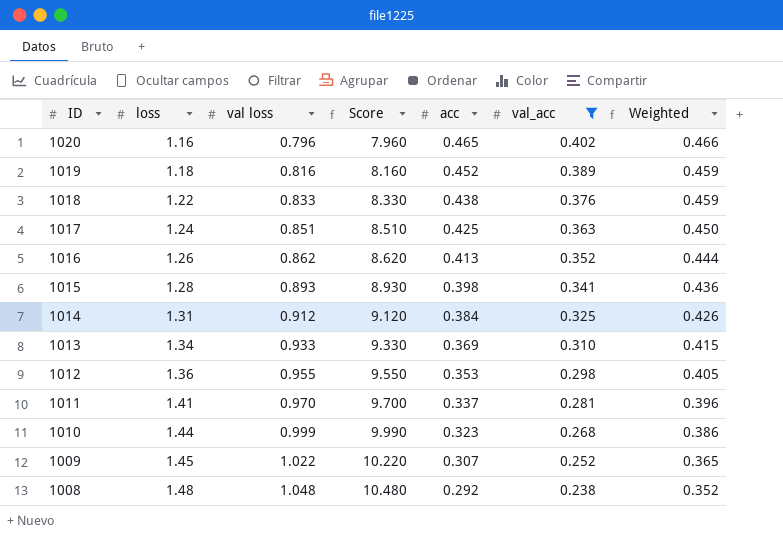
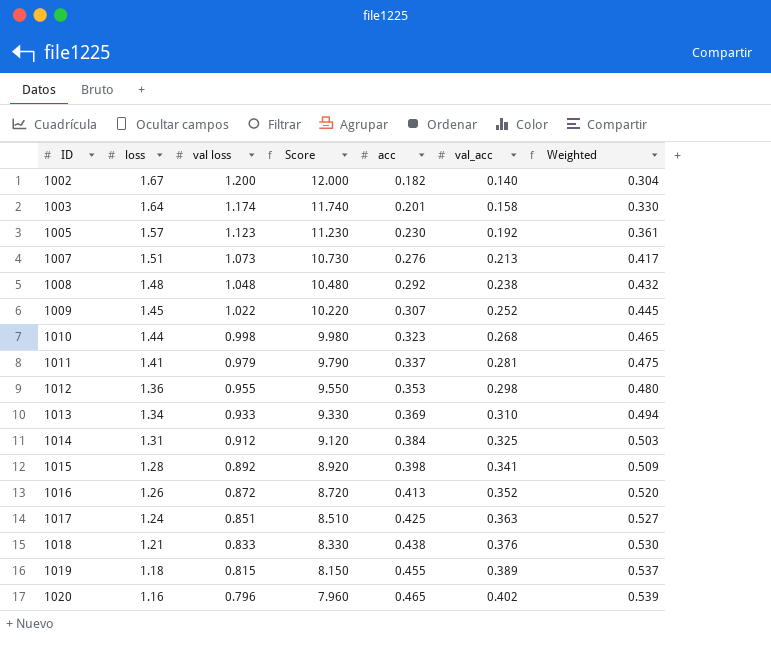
filter: val_acc >= 0.238 -> none
row order: ID descending -> ID ascending
column Weighted | formula: [loss] * [val_acc] -> [loss] * [acc]
1010 | val loss: 0.999 -> 0.998
1010 | Score: 9.990 -> 9.980
1011 | val loss: 0.970 -> 0.979
1011 | Score: 9.700 -> 9.790
1015 | val loss: 0.893 -> 0.892
1015 | Score: 8.930 -> 8.920
1016 | val loss: 0.862 -> 0.872
1016 | Score: 8.620 -> 8.720
1018 | loss: 1.22 -> 1.21
1019 | val loss: 0.816 -> 0.815
1019 | Score: 8.160 -> 8.150
1019 | acc: 0.452 -> 0.455

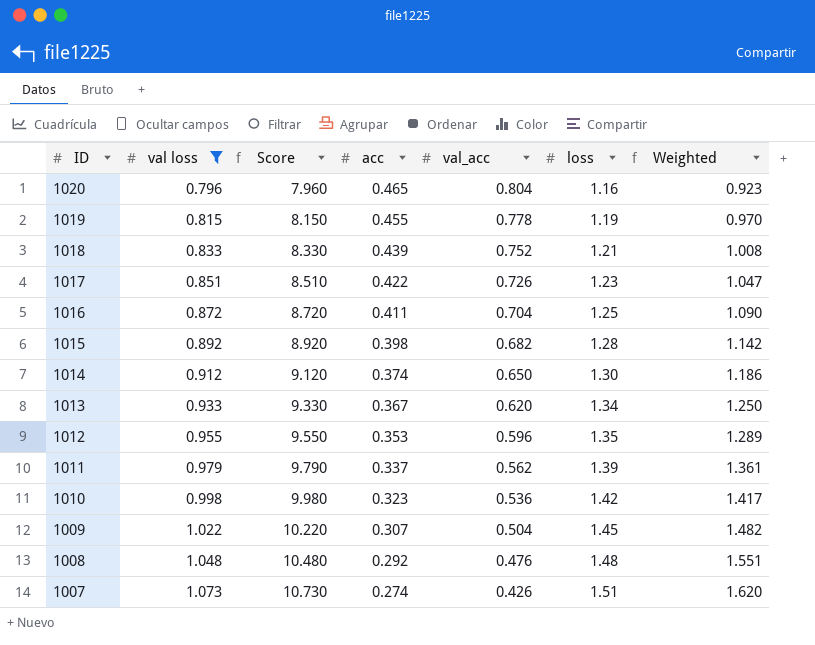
filter: none -> val loss <= 1.073
row order: ID ascending -> ID descending
column loss | position: 2 -> 6
column Weighted | formula: [loss] * [acc] -> [val loss] * [loss]
1020 | val_acc: 0.402 -> 0.804
1019 | val_acc: 0.389 -> 0.778
1019 | loss: 1.18 -> 1.19
1018 | acc: 0.438 -> 0.439
1018 | val_acc: 0.376 -> 0.752
1017 | acc: 0.425 -> 0.422
1017 | val_acc: 0.363 -> 0.726
1017 | loss: 1.24 -> 1.23
1016 | acc: 0.413 -> 0.411
1016 | val_acc: 0.352 -> 0.704
1016 | loss: 1.26 -> 1.25
1015 | val_acc: 0.341 -> 0.682
1014 | acc: 0.384 -> 0.374
1014 | val_acc: 0.325 -> 0.650
1014 | loss: 1.31 -> 1.30
1013 | acc: 0.369 -> 0.367
1013 | val_acc: 0.310 -> 0.620
1012 | val_acc: 0.298 -> 0.596
1012 | loss: 1.36 -> 1.35
1011 | val_acc: 0.281 -> 0.562
1011 | loss: 1.41 -> 1.39
1010 | val_acc: 0.268 -> 0.536
1010 | loss: 1.44 -> 1.42
1009 | val_acc: 0.252 -> 0.504
1008 | val_acc: 0.238 -> 0.476
1007 | acc: 0.276 -> 0.274
1007 | val_acc: 0.213 -> 0.426

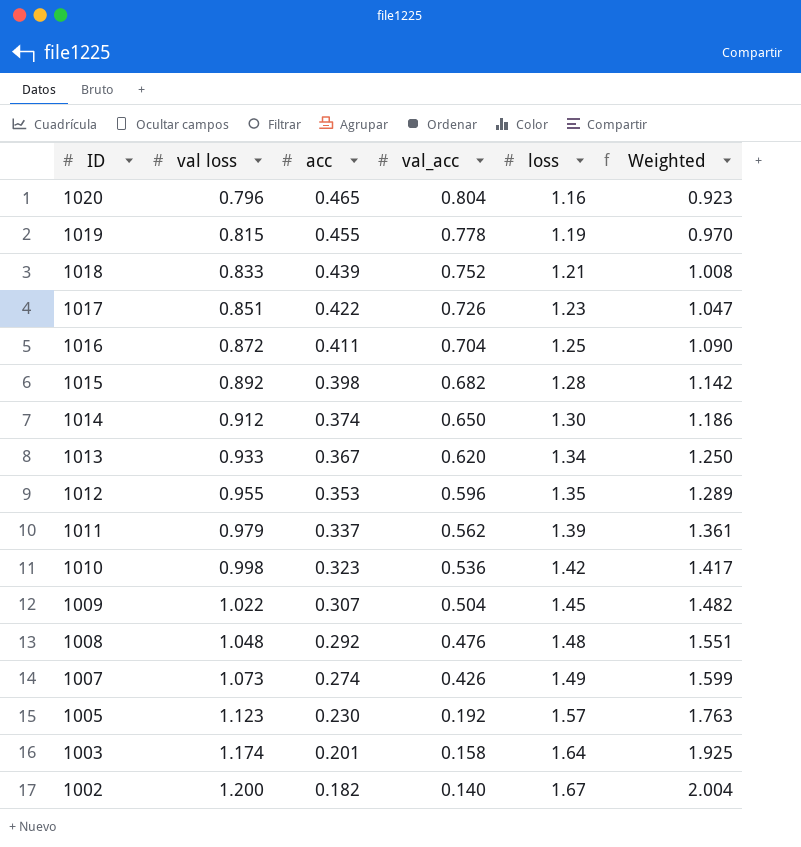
filter: val loss <= 1.073 -> none
column Score | formula: [val loss] * 10 -> none
1007 | loss: 1.51 -> 1.49
1007 | Weighted: 1.620 -> 1.599

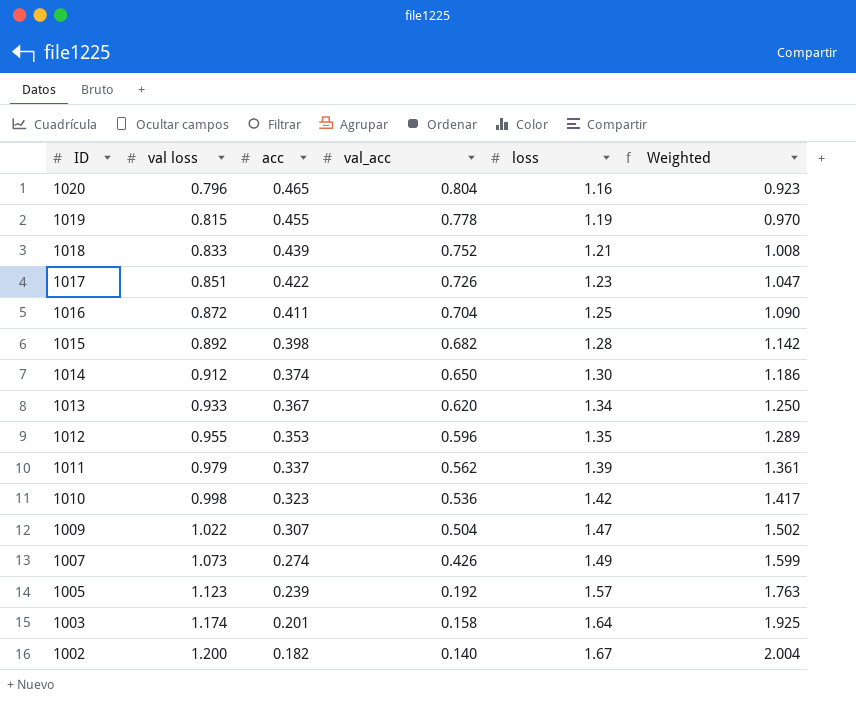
row 1008: 1.048 | 0.292 | 0.476 | 1.48 | 1.551 -> none
1009 | loss: 1.45 -> 1.47
1009 | Weighted: 1.482 -> 1.502
1005 | acc: 0.230 -> 0.239

